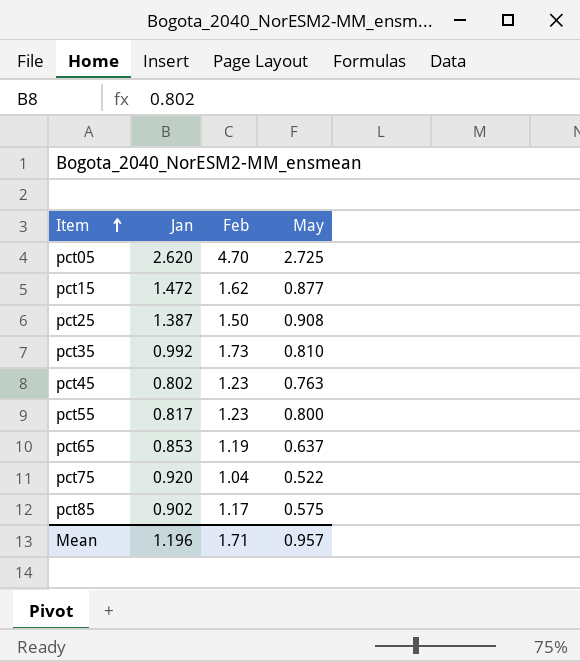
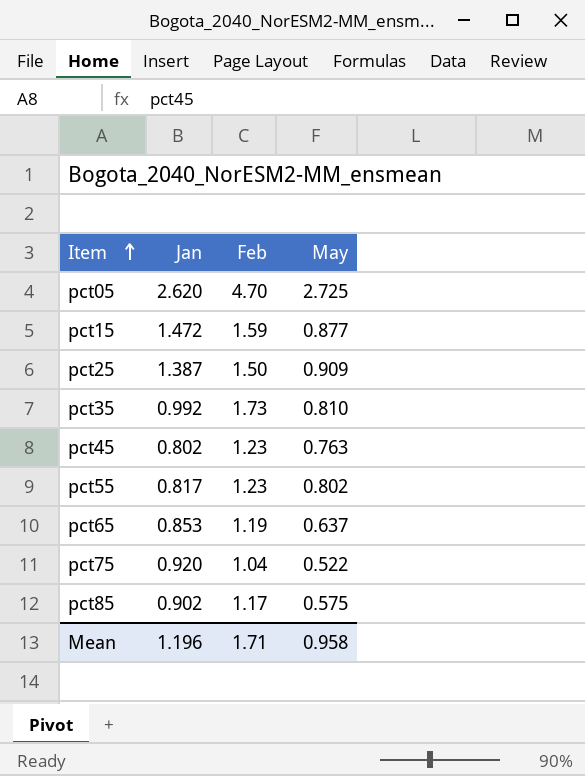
pct15 | Feb: 1.62 -> 1.59
pct25 | May: 0.908 -> 0.909
pct55 | May: 0.800 -> 0.802
Mean | May: 0.957 -> 0.958

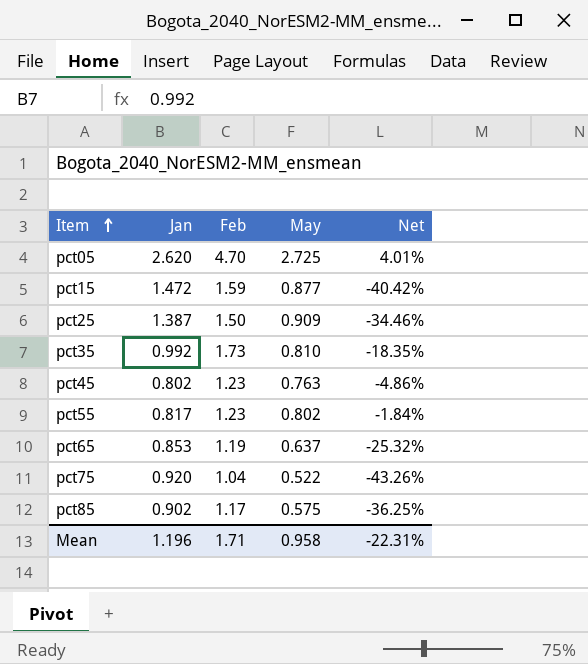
column Net | formula: none -> ([May] - [Jan]) / [Jan]

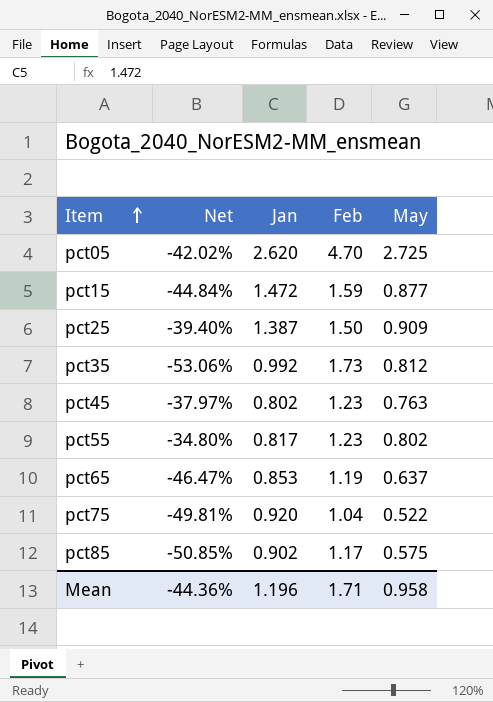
column Net | formula: ([May] - [Jan]) / [Jan] -> ([May] - [Feb]) / [Feb]
column Net | position: 5 -> 2
pct35 | May: 0.810 -> 0.812
Mean | Net: -22.31% -> -44.36%

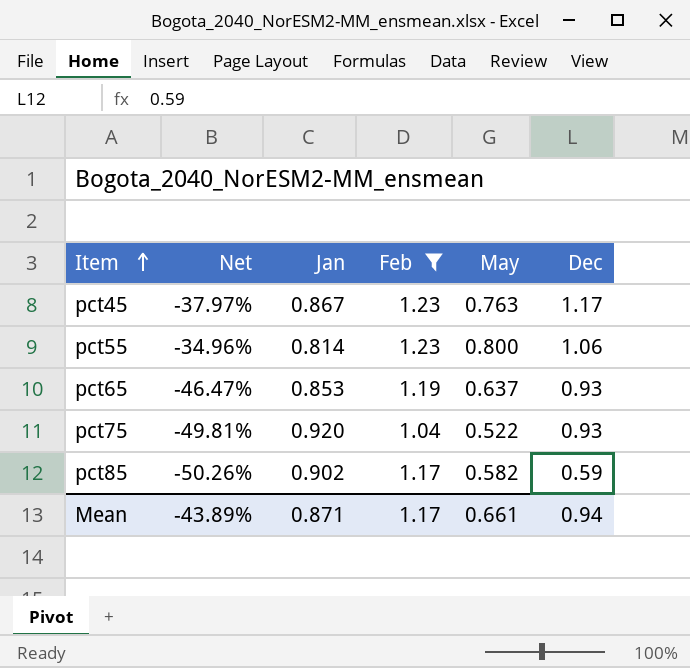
filter: none -> Feb <= 1.23
column Dec | position: none -> 6
pct45 | Jan: 0.802 -> 0.867
pct55 | Net: -34.80% -> -34.96%
pct55 | Jan: 0.817 -> 0.814
pct55 | May: 0.802 -> 0.800
pct85 | Net: -50.85% -> -50.26%
pct85 | May: 0.575 -> 0.582
Mean | Net: -44.36% -> -43.89%
Mean | Jan: 1.196 -> 0.871
Mean | Feb: 1.71 -> 1.17
Mean | May: 0.958 -> 0.661

